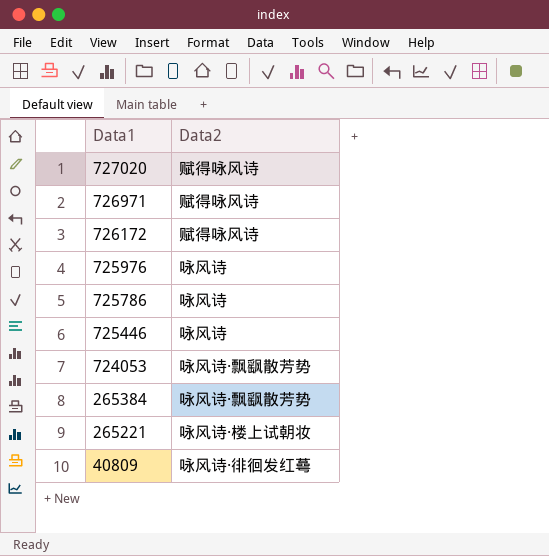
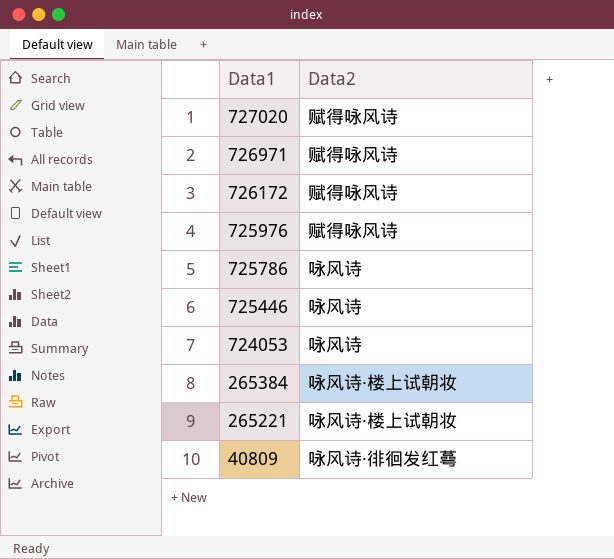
725976 | Data2: 咏风诗 -> 赋得咏风诗
724053 | Data2: 咏风诗·飘飖散芳势 -> 咏风诗
265384 | Data2: 咏风诗·飘飖散芳势 -> 咏风诗·楼上试朝妆

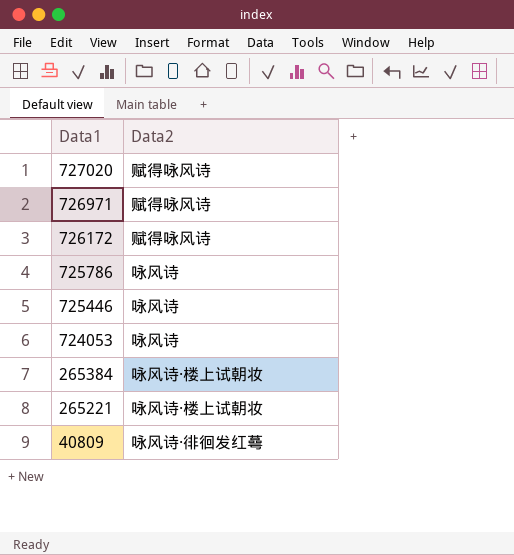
row 725976: 赋得咏风诗 -> none

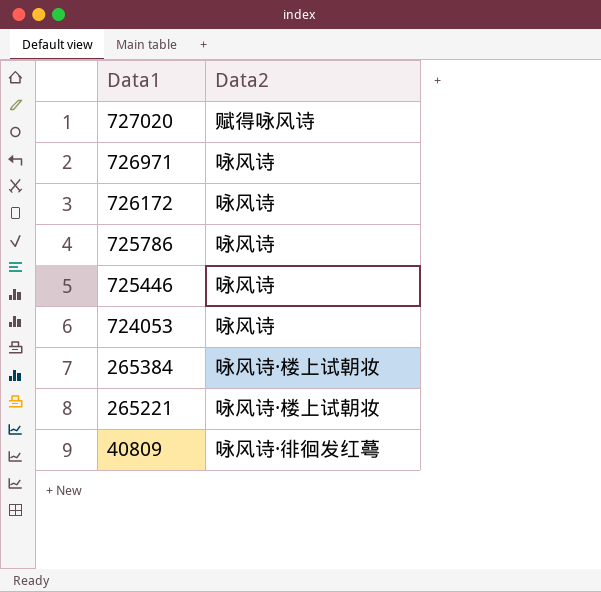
726971 | Data2: 赋得咏风诗 -> 咏风诗
726172 | Data2: 赋得咏风诗 -> 咏风诗

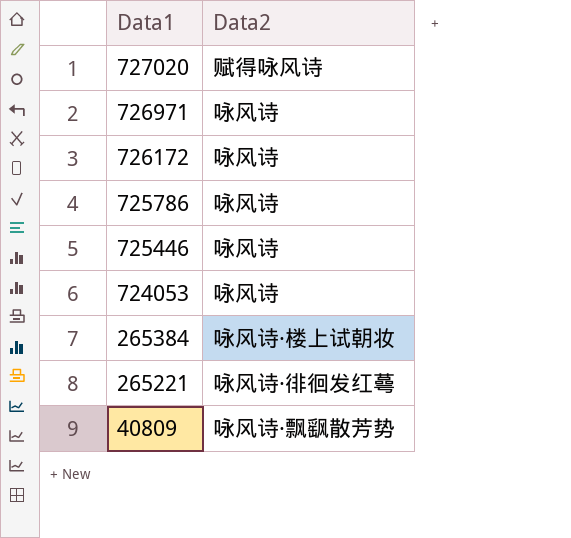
265221 | Data2: 咏风诗·楼上试朝妆 -> 咏风诗·徘徊发红蕚
40809 | Data2: 咏风诗·徘徊发红蕚 -> 咏风诗·飘飖散芳势

